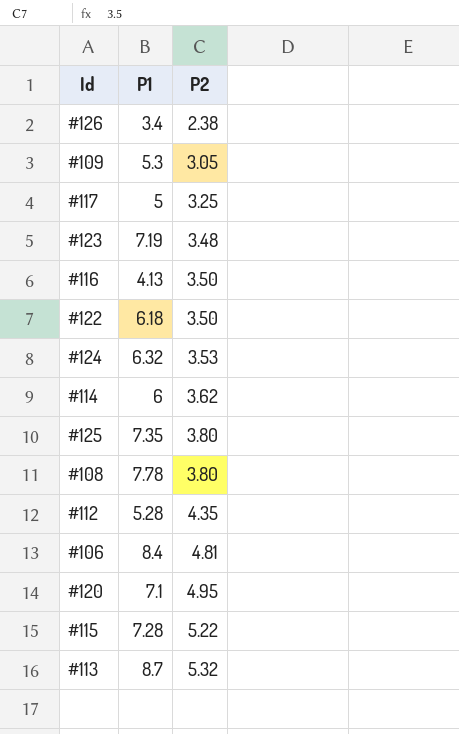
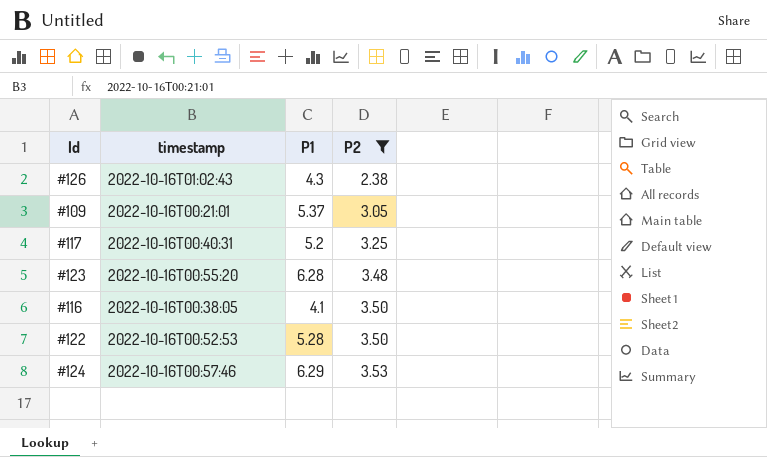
filter: none -> P2 <= 3.53
column timestamp | position: none -> 2
#126 | P1: 3.4 -> 4.3
#109 | P1: 5.3 -> 5.37
#117 | P1: 5 -> 5.2
#123 | P1: 7.19 -> 6.28
#116 | P1: 4.13 -> 4.1
#122 | P1: 6.18 -> 5.28
#124 | P1: 6.32 -> 6.29

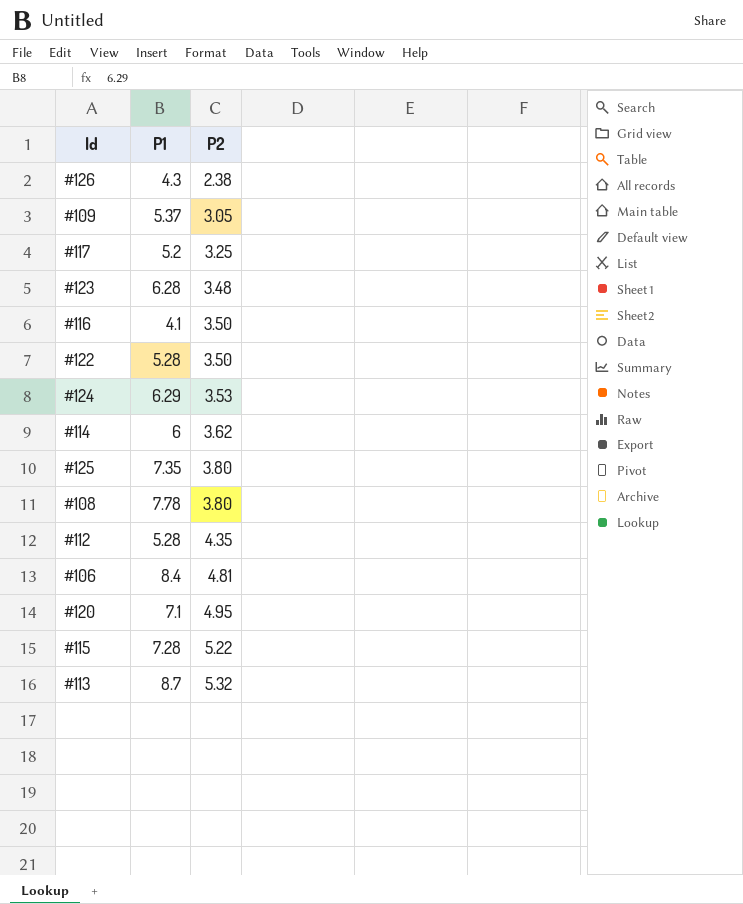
filter: P2 <= 3.53 -> none
column timestamp | position: 2 -> none

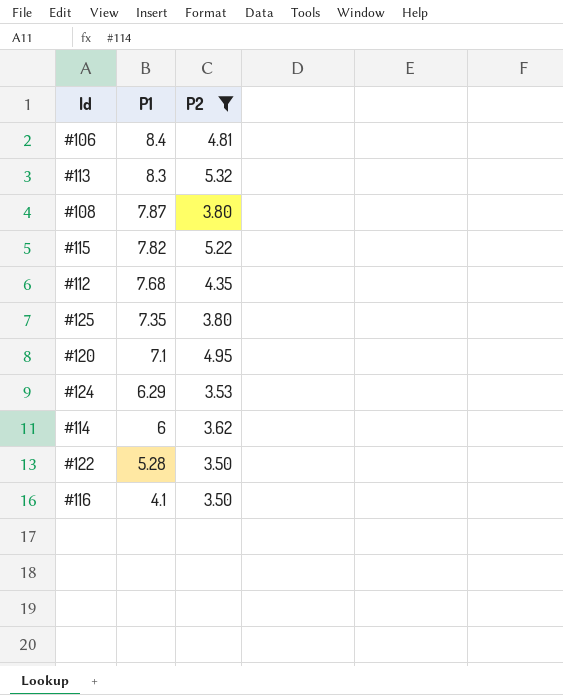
filter: none -> P2 >= 3.50
row order: P2 ascending -> P1 descending
#113 | P1: 8.7 -> 8.3
#108 | P1: 7.78 -> 7.87
#115 | P1: 7.28 -> 7.82
#112 | P1: 5.28 -> 7.68

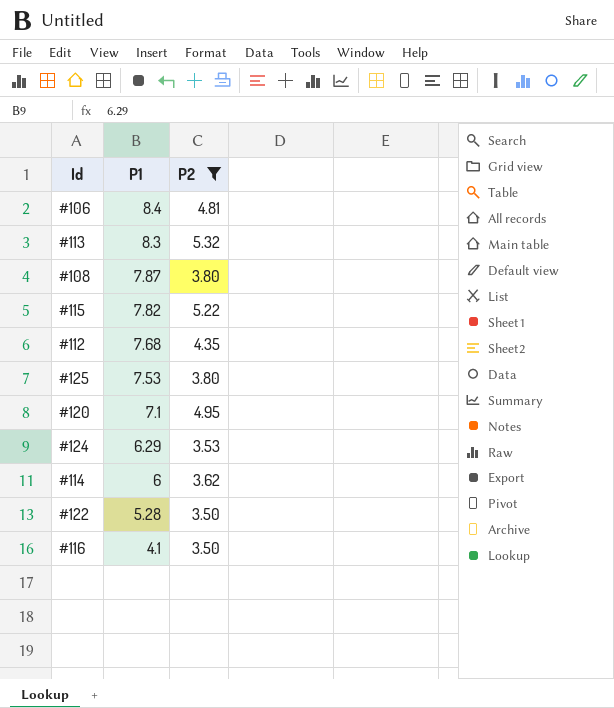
#125 | P1: 7.35 -> 7.53

